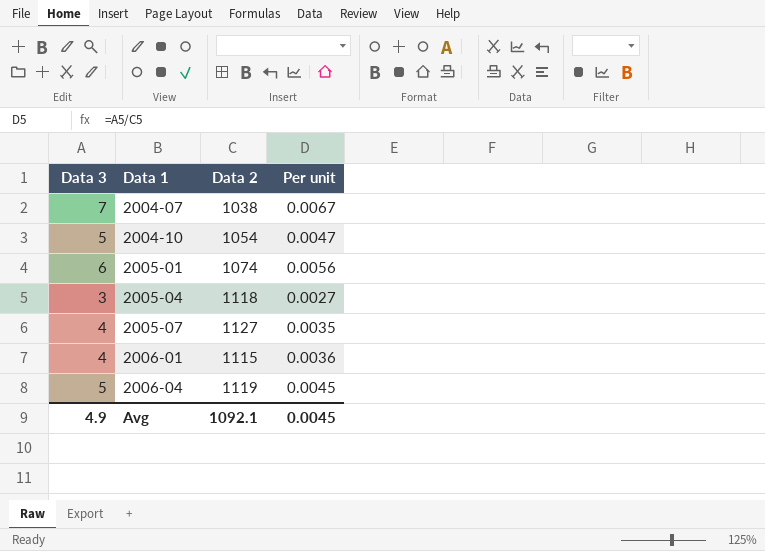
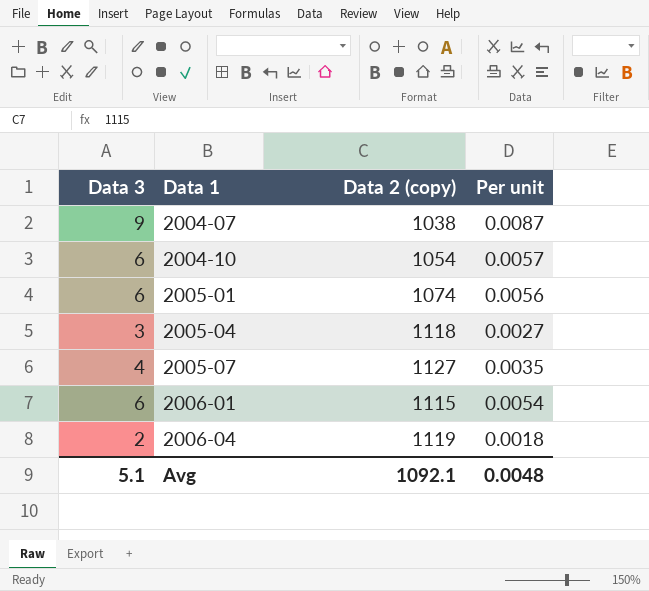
column name: Data 2 -> Data 2 (copy)
2004-07 | Data 3: 7 -> 9
2004-07 | Per unit: 0.0067 -> 0.0087
2004-10 | Data 3: 5 -> 6
2004-10 | Per unit: 0.0047 -> 0.0057
2006-01 | Data 3: 4 -> 6
2006-01 | Per unit: 0.0036 -> 0.0054
2006-04 | Data 3: 5 -> 2
2006-04 | Per unit: 0.0045 -> 0.0018
Avg | Data 3: 4.9 -> 5.1
Avg | Per unit: 0.0045 -> 0.0048

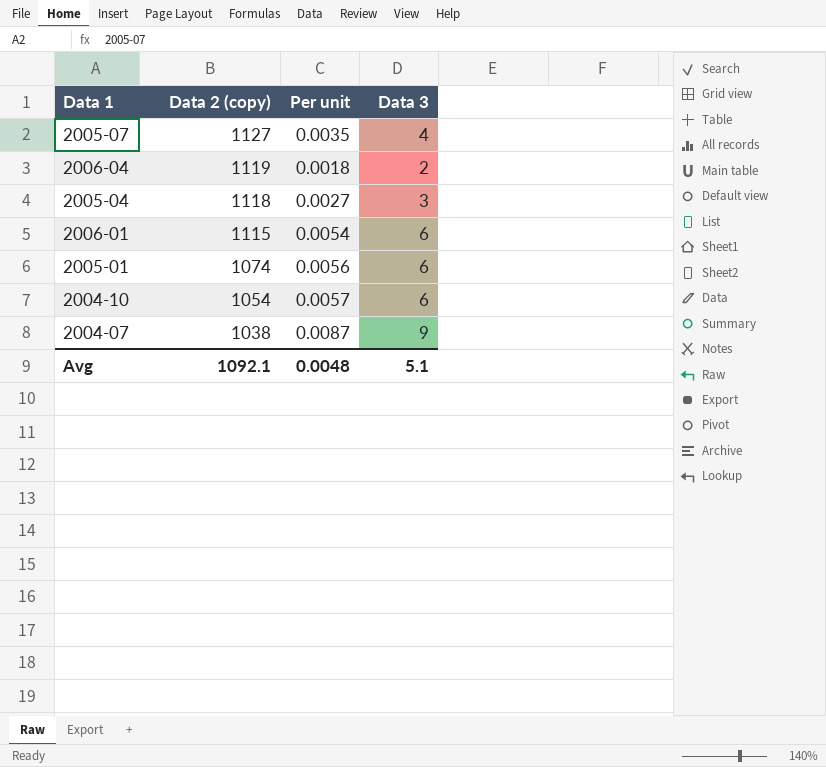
row order: Data 1 ascending -> Data 2 (copy) descending
column Data 3 | position: 1 -> 4

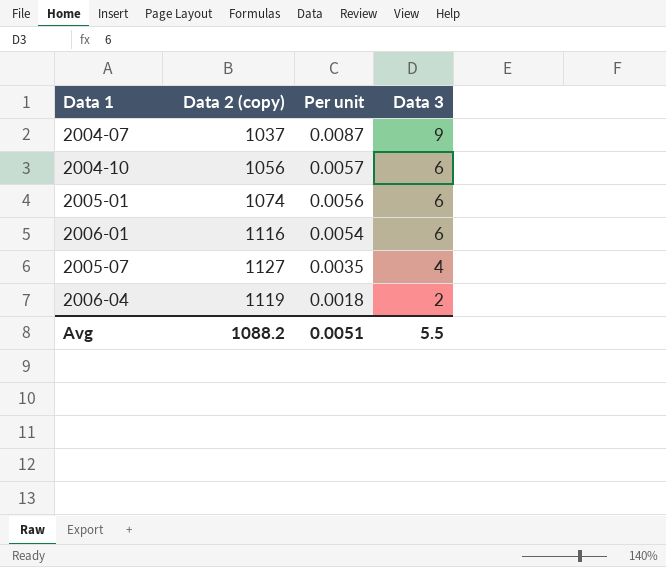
row order: Data 2 (copy) descending -> Per unit descending
row 2005-04: 1118 | 0.0027 | 3 -> none
2004-07 | Data 2 (copy): 1038 -> 1037
2004-10 | Data 2 (copy): 1054 -> 1056
2006-01 | Data 2 (copy): 1115 -> 1116
Avg | Data 2 (copy): 1092.1 -> 1088.2
Avg | Per unit: 0.0048 -> 0.0051
Avg | Data 3: 5.1 -> 5.5

